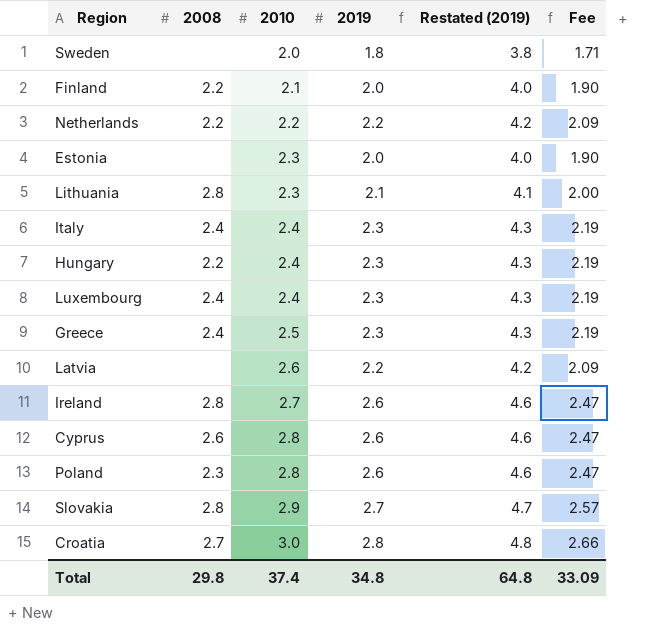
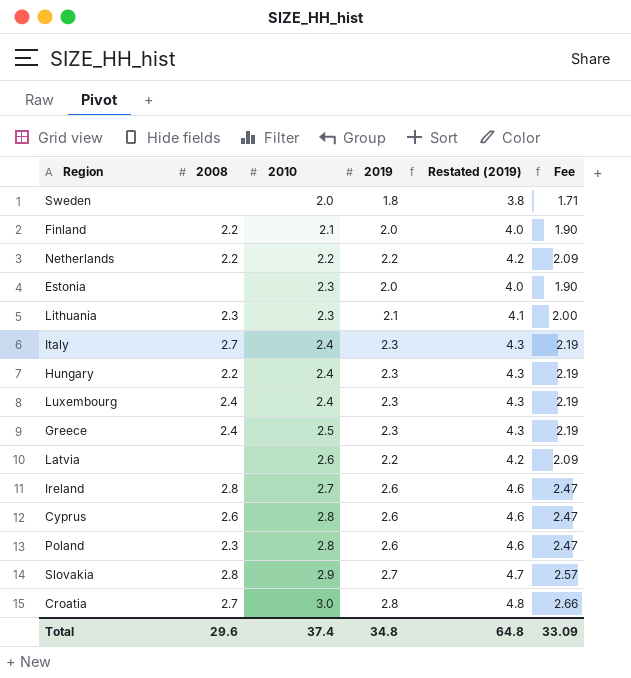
Lithuania | 2008: 2.8 -> 2.3
Italy | 2008: 2.4 -> 2.7
Total | 2008: 29.8 -> 29.6

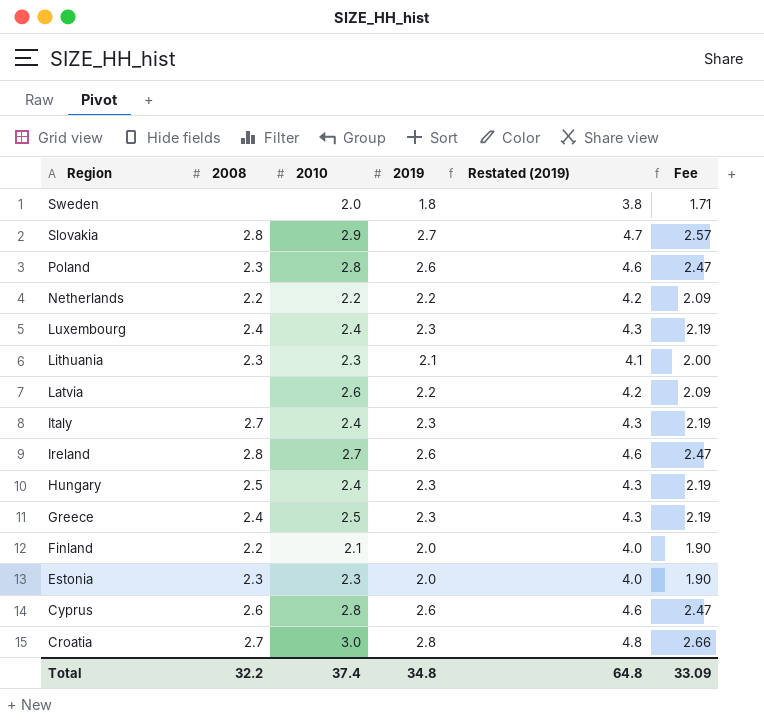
row order: 2010 ascending -> Region descending
Hungary | 2008: 2.2 -> 2.5
Estonia | 2008: none -> 2.3
Total | 2008: 29.6 -> 32.2

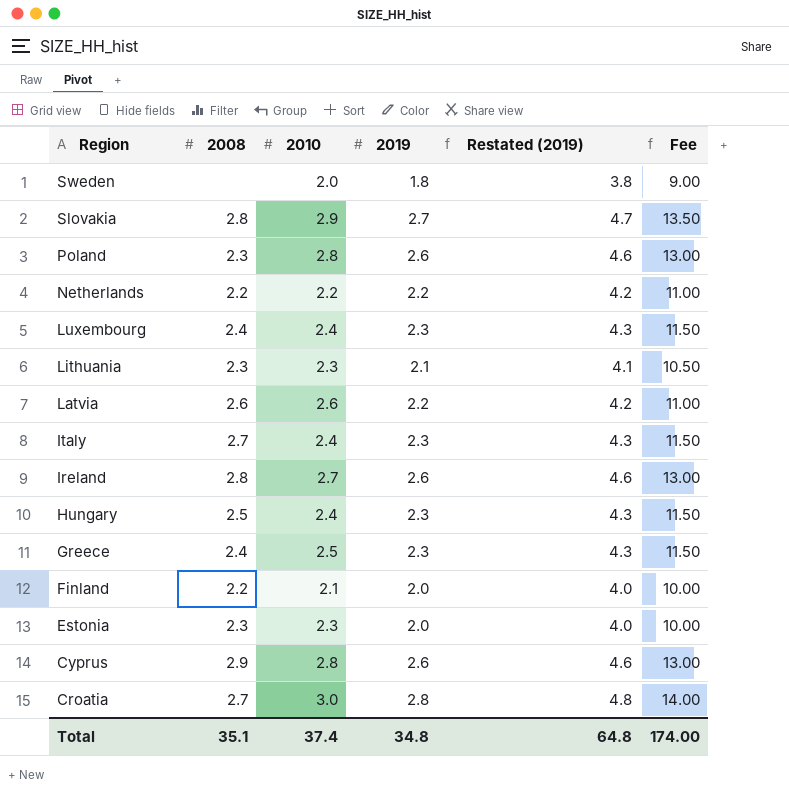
column Fee | formula: [2019] * 0.95 -> [2019] * 5
Latvia | 2008: none -> 2.6
Cyprus | 2008: 2.6 -> 2.9
Total | 2008: 32.2 -> 35.1
Total | Fee: 33.09 -> 174.00

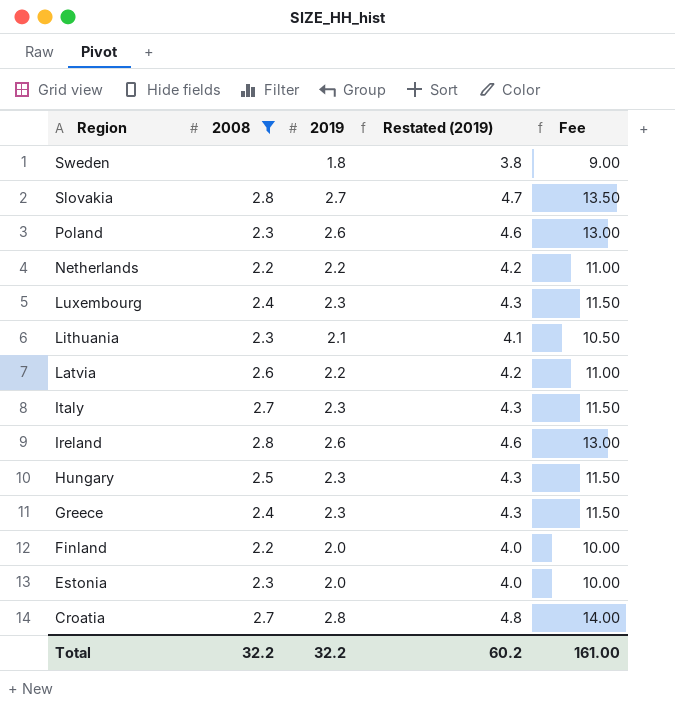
filter: none -> 2008 != 2.9
column 2010 | position: 3 -> none
Total | 2008: 35.1 -> 32.2
Total | 2019: 34.8 -> 32.2
Total | Restated (2019): 64.8 -> 60.2
Total | Fee: 174.00 -> 161.00

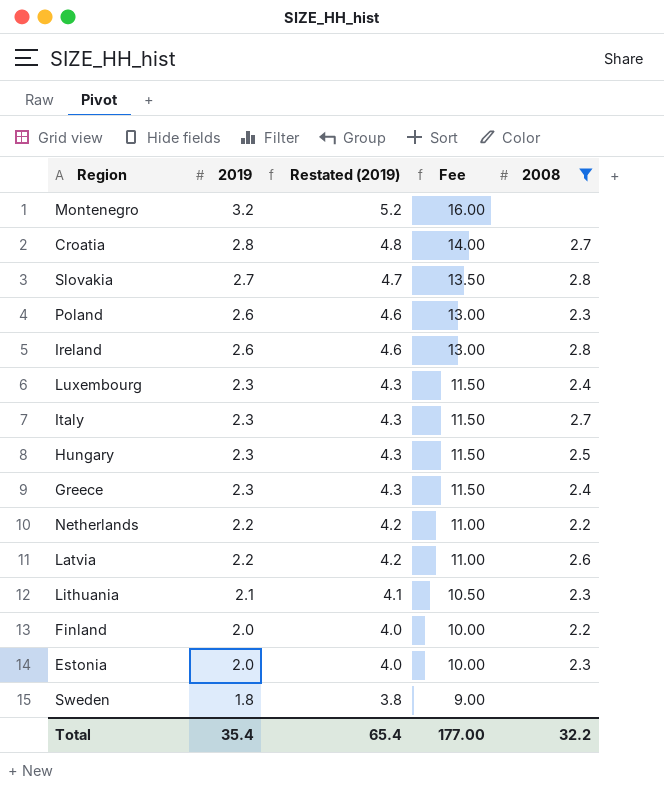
row order: Region descending -> 2019 descending
column 2008 | position: 2 -> 5
row Montenegro: none -> 3.2 | 5.2 | 16.00 | none
Total | 2019: 32.2 -> 35.4
Total | Restated (2019): 60.2 -> 65.4
Total | Fee: 161.00 -> 177.00

